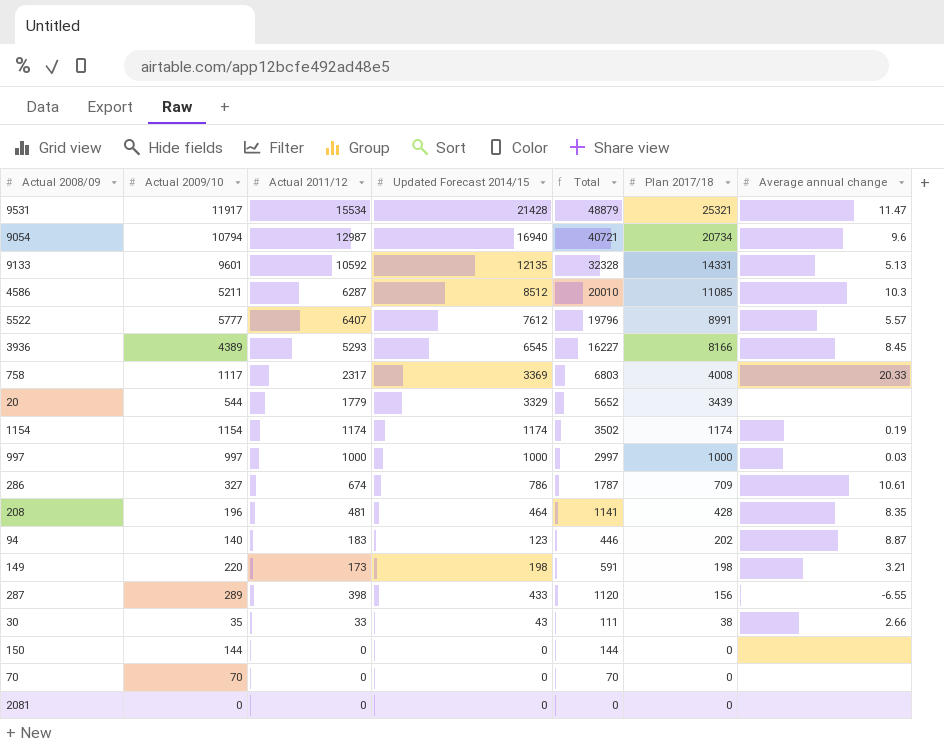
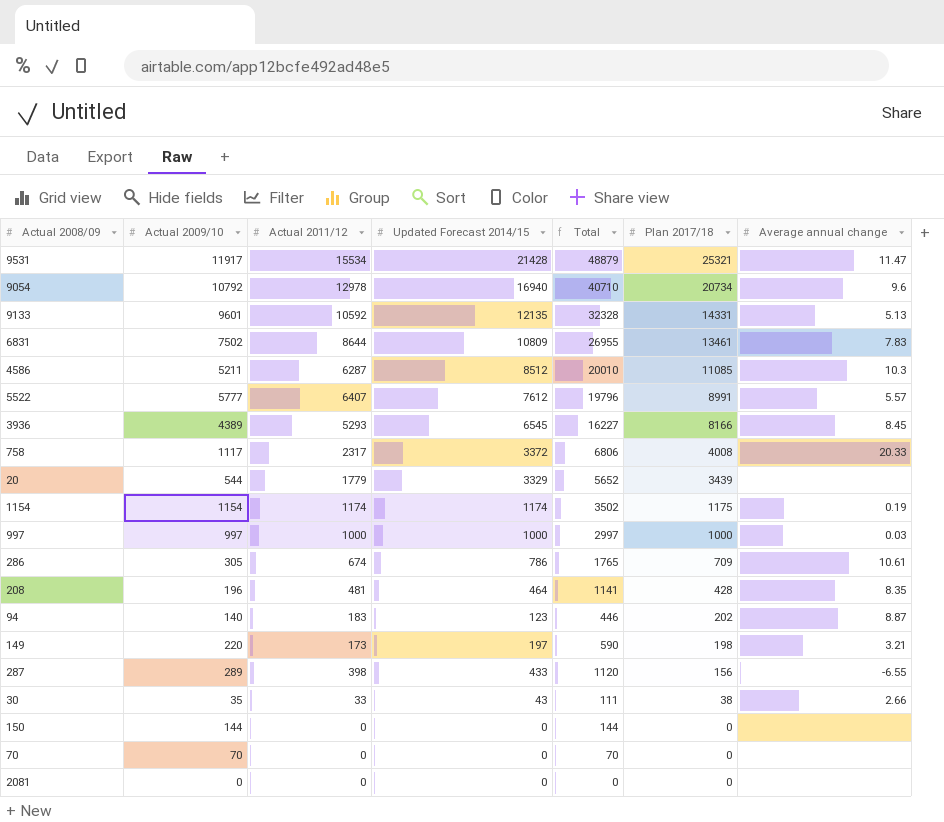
9054 | Actual 2009/10: 10794 -> 10792
9054 | Actual 2011/12: 12987 -> 12978
9054 | Total: 40721 -> 40710
row 6831: none -> 7502 | 8644 | 10809 | 26955 | 13461 | 7.83
758 | Updated Forecast 2014/15: 3369 -> 3372
758 | Total: 6803 -> 6806
1154 | Plan 2017/18: 1174 -> 1175
286 | Actual 2009/10: 327 -> 305
286 | Total: 1787 -> 1765
149 | Updated Forecast 2014/15: 198 -> 197
149 | Total: 591 -> 590

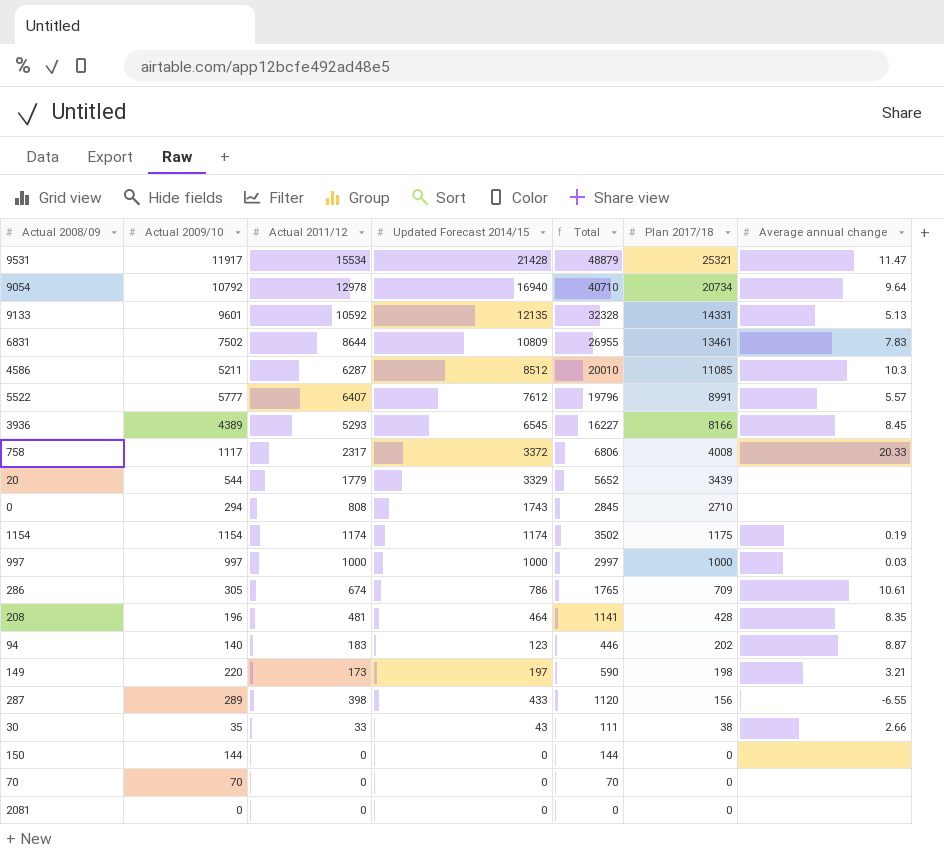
9054 | Average annual change: 9.6 -> 9.64
row 0: none -> 294 | 808 | 1743 | 2845 | 2710 | none

